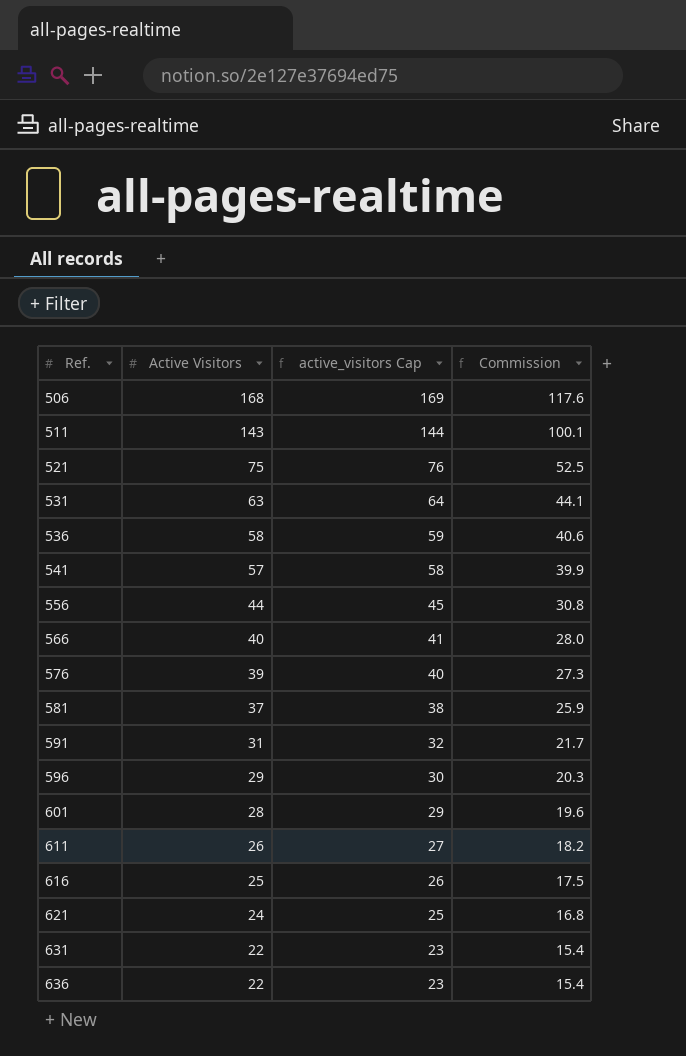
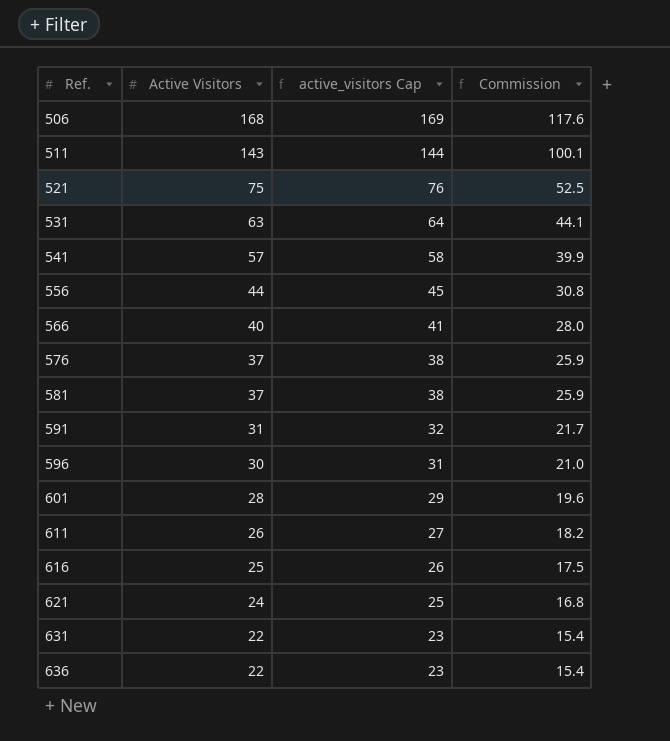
row 536: 58 | 59 | 40.6 -> none
576 | Active Visitors: 39 -> 37
576 | active_visitors Cap: 40 -> 38
576 | Commission: 27.3 -> 25.9
596 | Active Visitors: 29 -> 30
596 | active_visitors Cap: 30 -> 31
596 | Commission: 20.3 -> 21.0

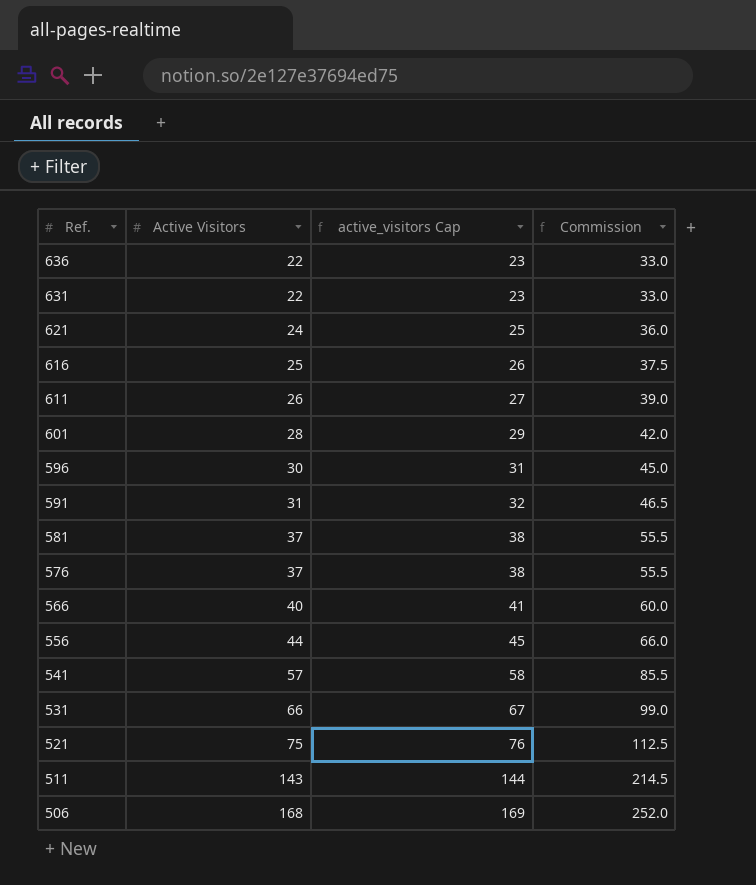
row order: Ref. ascending -> Ref. descending
column Commission | formula: [Active Visitors] * 0.7 -> [Active Visitors] * 1.5
531 | Active Visitors: 63 -> 66
531 | active_visitors Cap: 64 -> 67

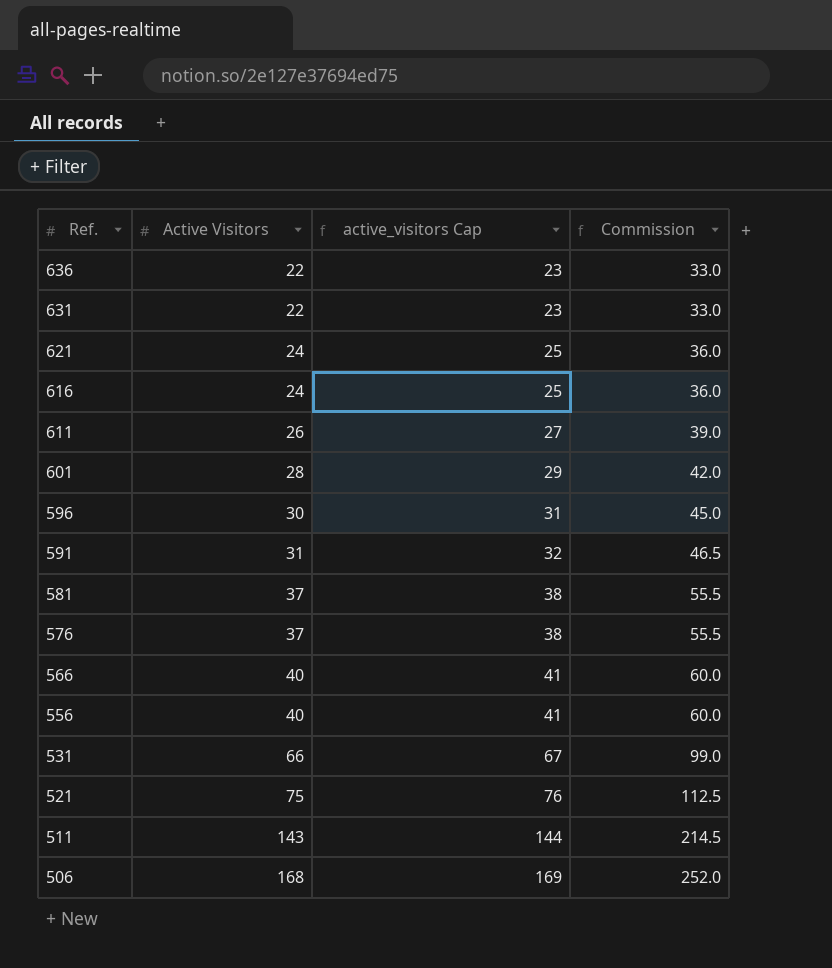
row 541: 57 | 58 | 85.5 -> none
616 | Active Visitors: 25 -> 24
616 | active_visitors Cap: 26 -> 25
616 | Commission: 37.5 -> 36.0
556 | Active Visitors: 44 -> 40
556 | active_visitors Cap: 45 -> 41
556 | Commission: 66.0 -> 60.0

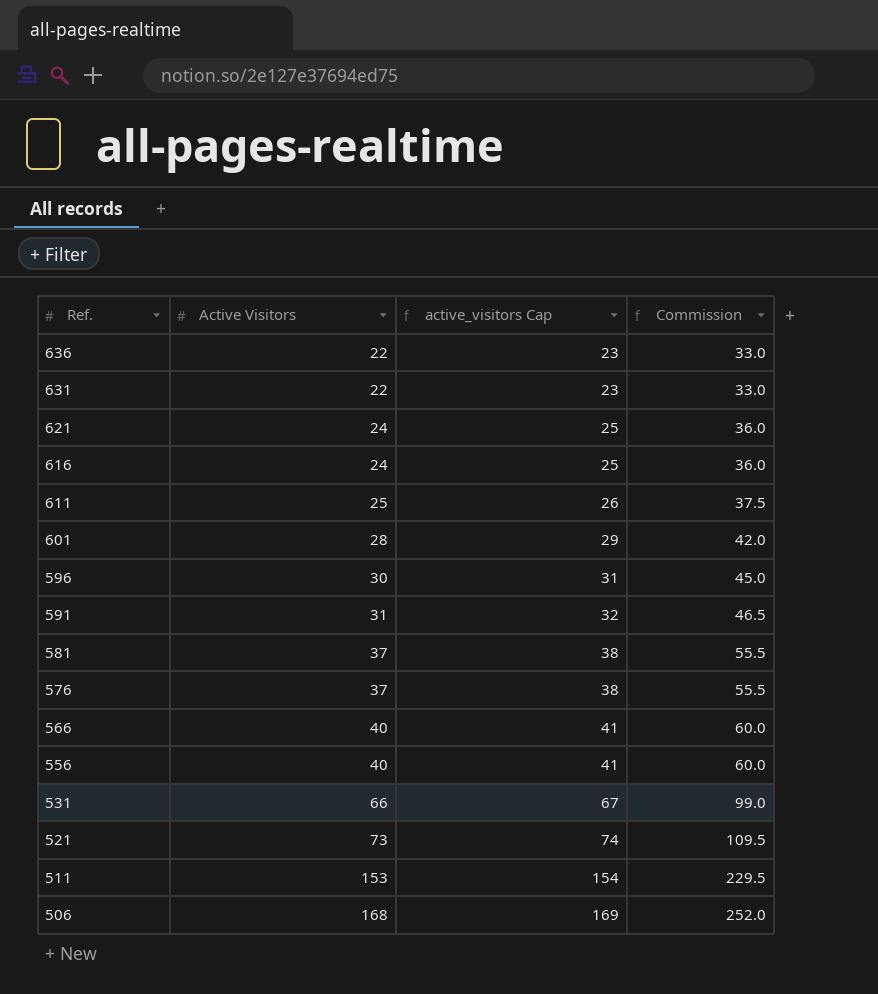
611 | Active Visitors: 26 -> 25
611 | active_visitors Cap: 27 -> 26
611 | Commission: 39.0 -> 37.5
521 | Active Visitors: 75 -> 73
521 | active_visitors Cap: 76 -> 74
521 | Commission: 112.5 -> 109.5
511 | Active Visitors: 143 -> 153
511 | active_visitors Cap: 144 -> 154
511 | Commission: 214.5 -> 229.5

